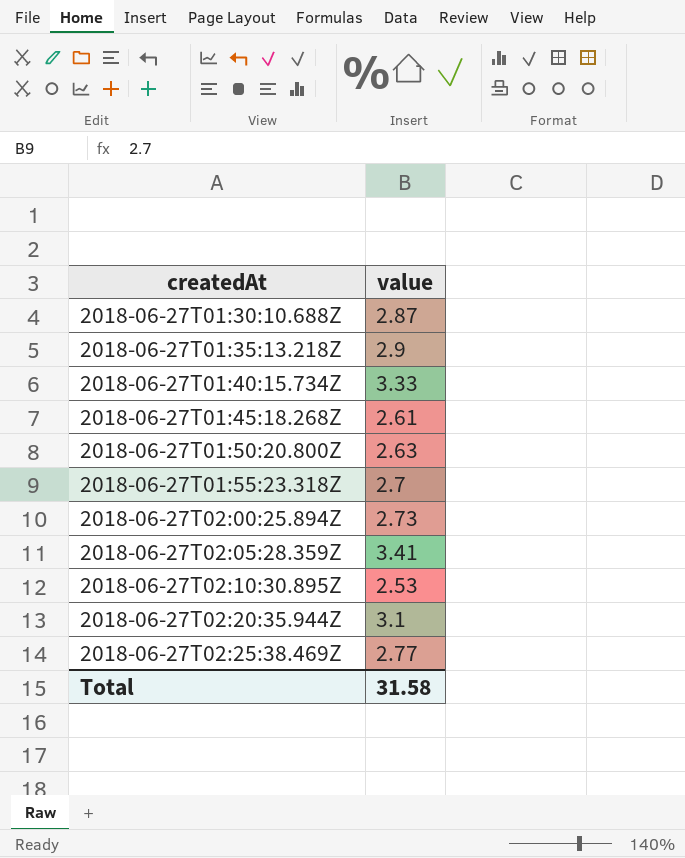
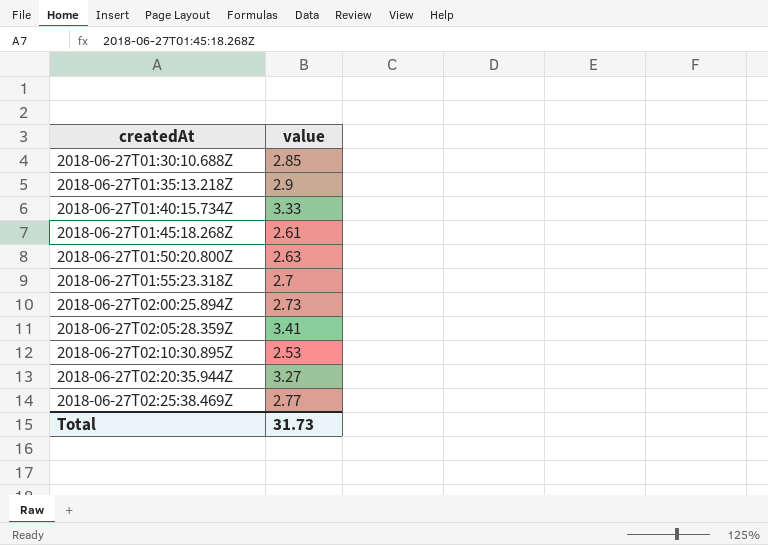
2018-06-27T01:30:10.688Z | value: 2.87 -> 2.85
2018-06-27T02:20:35.944Z | value: 3.1 -> 3.27
Total | value: 31.58 -> 31.73

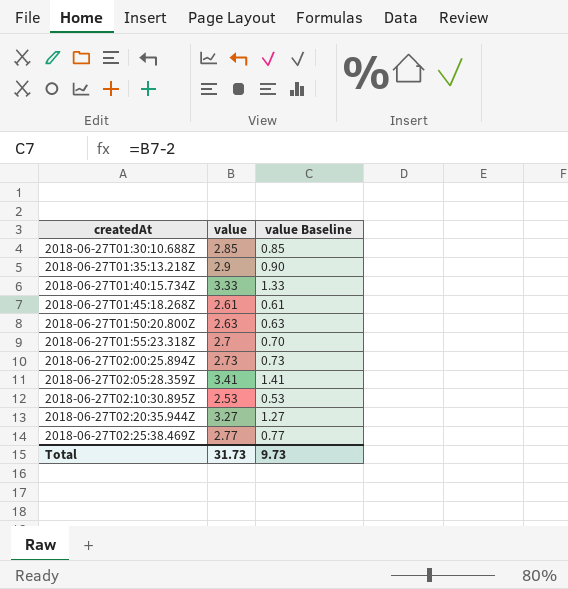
column value Baseline | formula: none -> [value] - 2

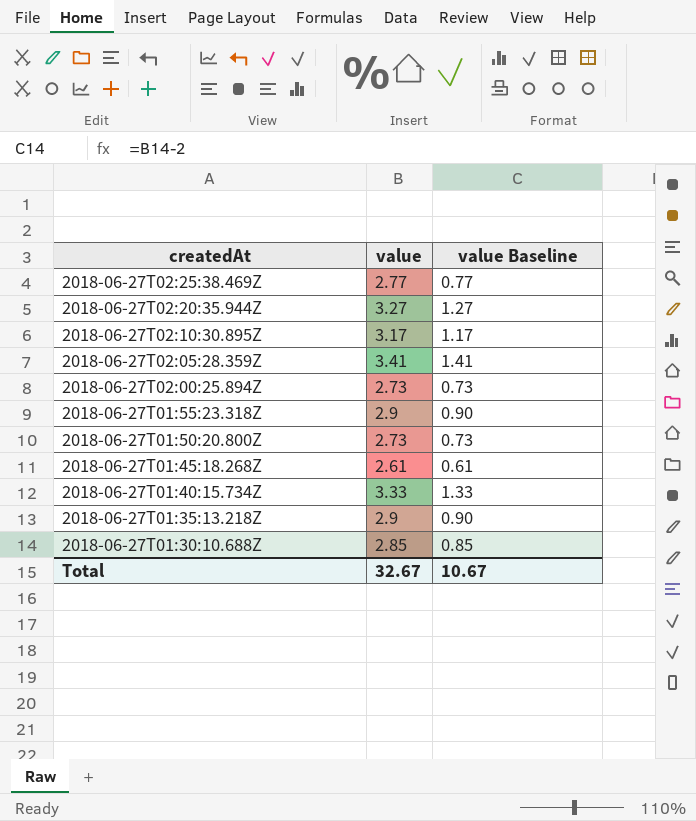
row order: createdAt ascending -> createdAt descending
2018-06-27T02:10:30.895Z | value: 2.53 -> 3.17
2018-06-27T02:10:30.895Z | value Baseline: 0.53 -> 1.17
2018-06-27T01:55:23.318Z | value: 2.7 -> 2.9
2018-06-27T01:55:23.318Z | value Baseline: 0.70 -> 0.90
2018-06-27T01:50:20.800Z | value: 2.63 -> 2.73
2018-06-27T01:50:20.800Z | value Baseline: 0.63 -> 0.73
Total | value: 31.73 -> 32.67
Total | value Baseline: 9.73 -> 10.67

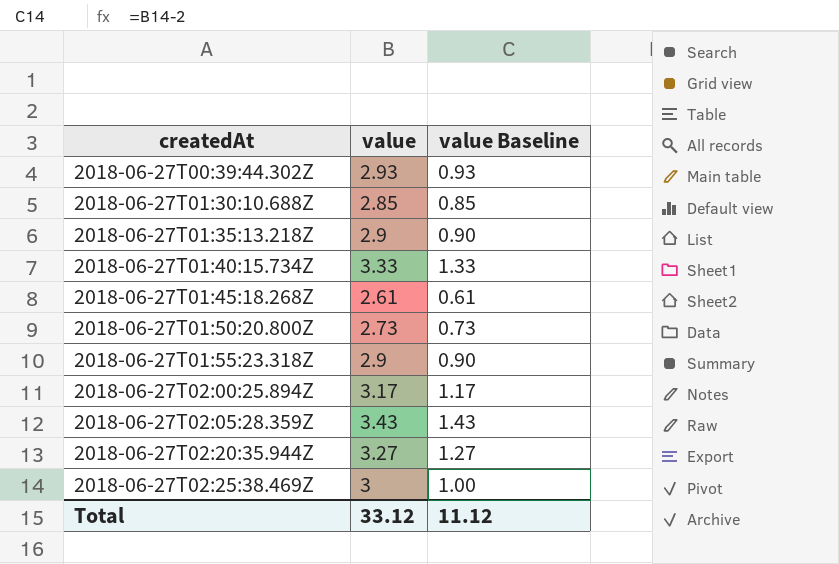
row order: createdAt descending -> createdAt ascending
row 2018-06-27T02:10:30.895Z: 3.17 | 1.17 -> none
row 2018-06-27T00:39:44.302Z: none -> 2.93 | 0.93
2018-06-27T02:00:25.894Z | value: 2.73 -> 3.17
2018-06-27T02:00:25.894Z | value Baseline: 0.73 -> 1.17
2018-06-27T02:05:28.359Z | value: 3.41 -> 3.43
2018-06-27T02:05:28.359Z | value Baseline: 1.41 -> 1.43
2018-06-27T02:25:38.469Z | value: 2.77 -> 3
2018-06-27T02:25:38.469Z | value Baseline: 0.77 -> 1.00
Total | value: 32.67 -> 33.12
Total | value Baseline: 10.67 -> 11.12

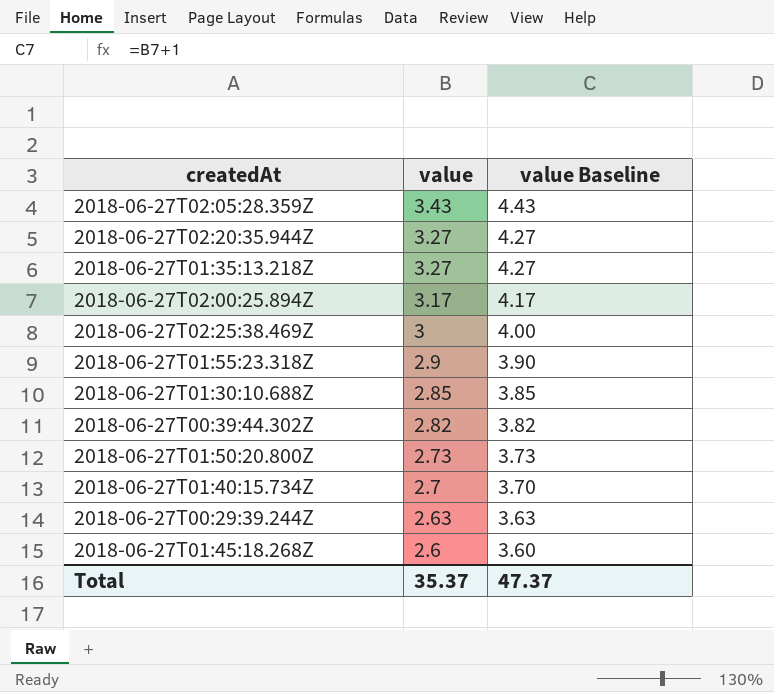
row order: createdAt ascending -> value descending
column value Baseline | formula: [value] - 2 -> [value] + 1
2018-06-27T01:35:13.218Z | value: 2.9 -> 3.27
2018-06-27T00:39:44.302Z | value: 2.93 -> 2.82
2018-06-27T01:40:15.734Z | value: 3.33 -> 2.7
row 2018-06-27T00:29:39.244Z: none -> 2.63 | 3.63
2018-06-27T01:45:18.268Z | value: 2.61 -> 2.6
Total | value: 33.12 -> 35.37
Total | value Baseline: 11.12 -> 47.37

